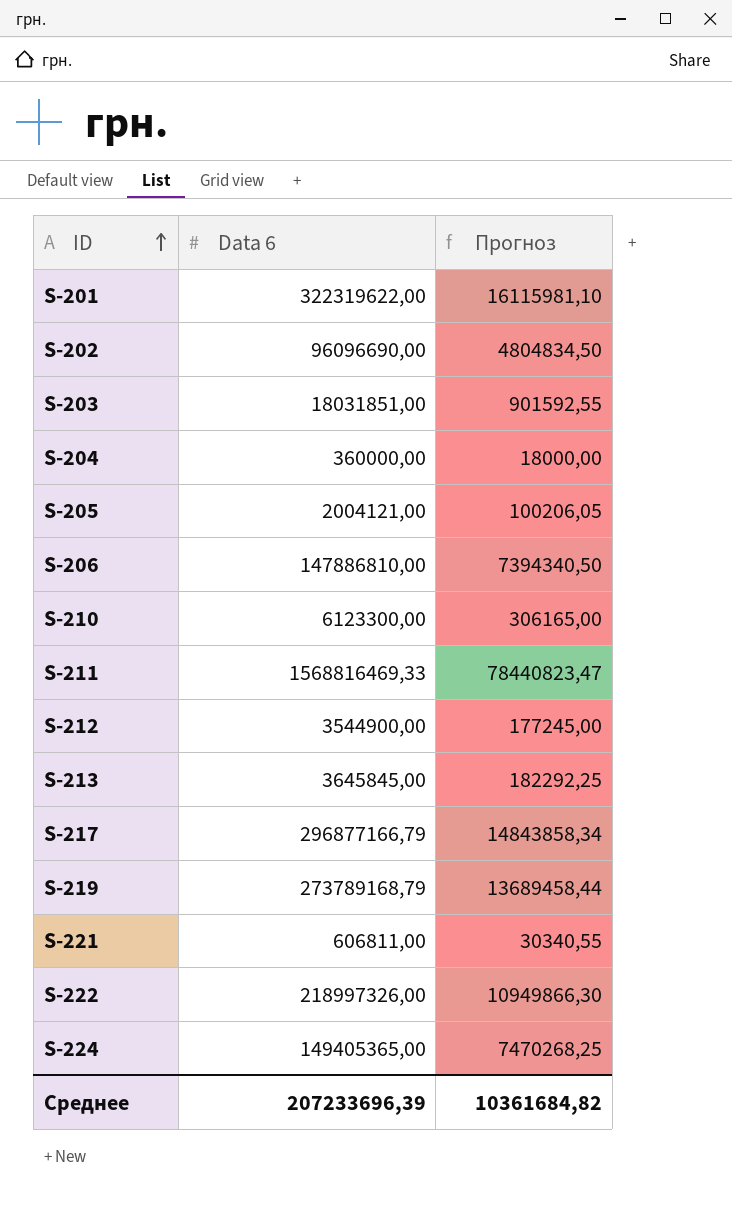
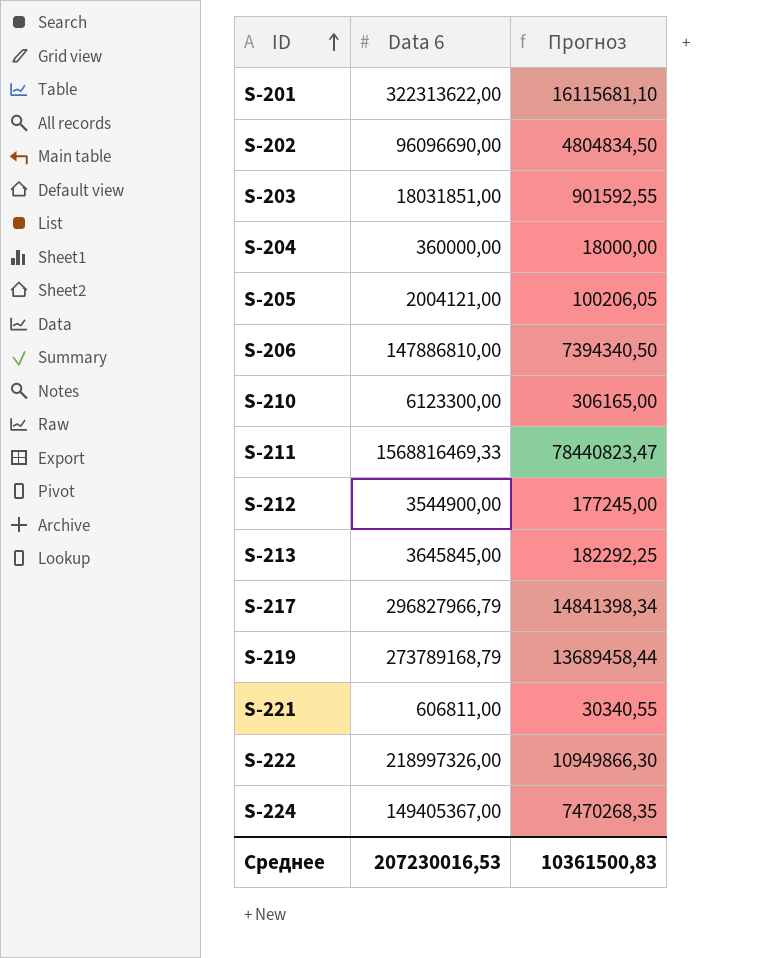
S-201 | Data 6: 322319622,00 -> 322313622,00
S-201 | Прогноз: 16115981,10 -> 16115681,10
S-217 | Data 6: 296877166,79 -> 296827966,79
S-217 | Прогноз: 14843858,34 -> 14841398,34
S-224 | Data 6: 149405365,00 -> 149405367,00
S-224 | Прогноз: 7470268,25 -> 7470268,35
Среднее | Data 6: 207233696,39 -> 207230016,53
Среднее | Прогноз: 10361684,82 -> 10361500,83

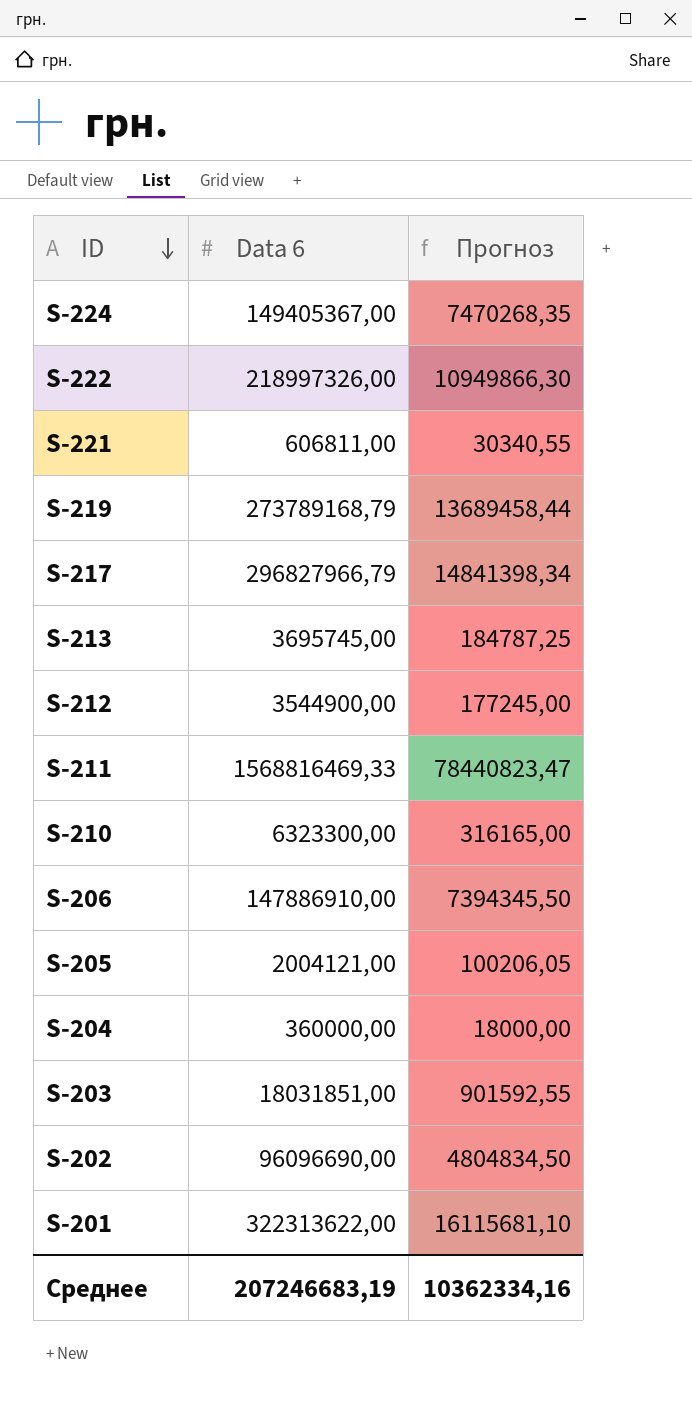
row order: ID ascending -> ID descending
S-213 | Data 6: 3645845,00 -> 3695745,00
S-213 | Прогноз: 182292,25 -> 184787,25
S-210 | Data 6: 6123300,00 -> 6323300,00
S-210 | Прогноз: 306165,00 -> 316165,00
S-206 | Data 6: 147886810,00 -> 147886910,00
S-206 | Прогноз: 7394340,50 -> 7394345,50
Среднее | Data 6: 207230016,53 -> 207246683,19
Среднее | Прогноз: 10361500,83 -> 10362334,16

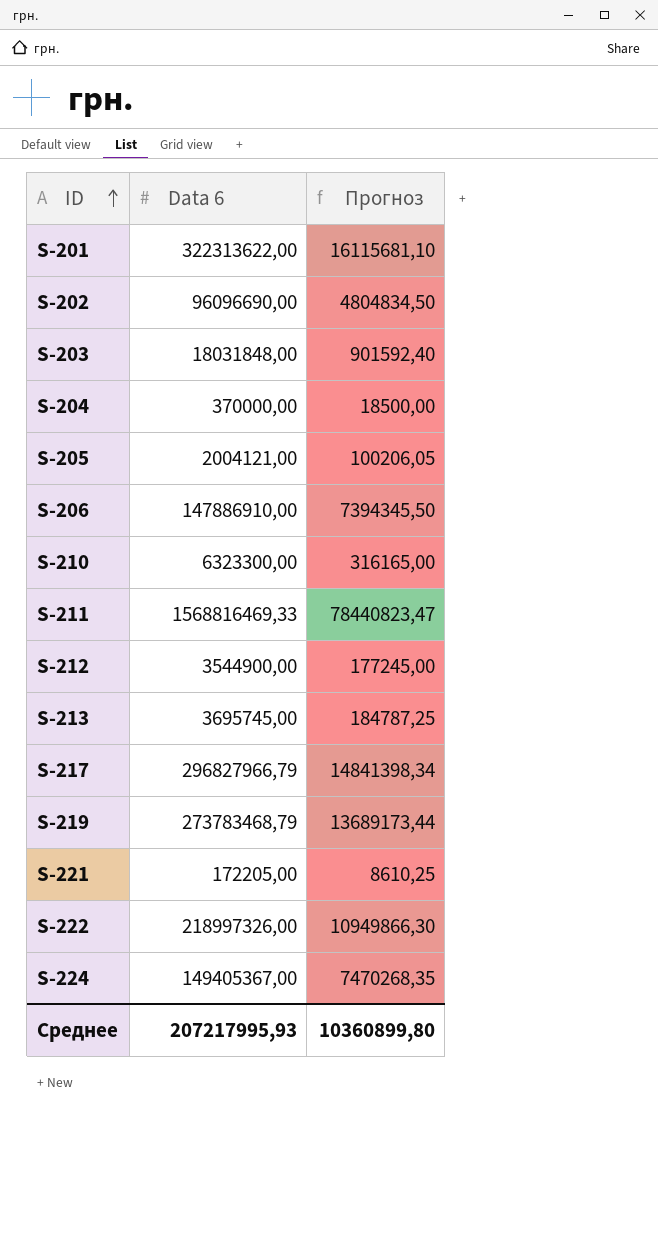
row order: ID descending -> ID ascending
S-203 | Data 6: 18031851,00 -> 18031848,00
S-203 | Прогноз: 901592,55 -> 901592,40
S-204 | Data 6: 360000,00 -> 370000,00
S-204 | Прогноз: 18000,00 -> 18500,00
S-219 | Data 6: 273789168,79 -> 273783468,79
S-219 | Прогноз: 13689458,44 -> 13689173,44
S-221 | Data 6: 606811,00 -> 172205,00
S-221 | Прогноз: 30340,55 -> 8610,25
Среднее | Data 6: 207246683,19 -> 207217995,93
Среднее | Прогноз: 10362334,16 -> 10360899,80

